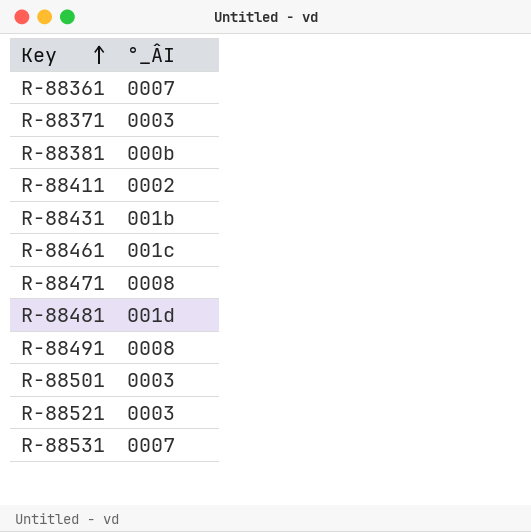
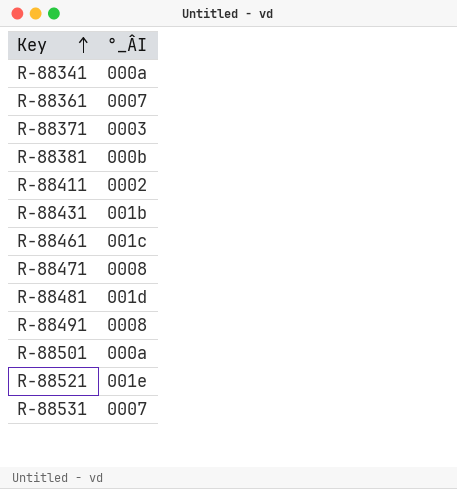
row R-88341: none -> 000a
R-88501 | °_ÂI: 0003 -> 000a
R-88521 | °_ÂI: 0003 -> 001e

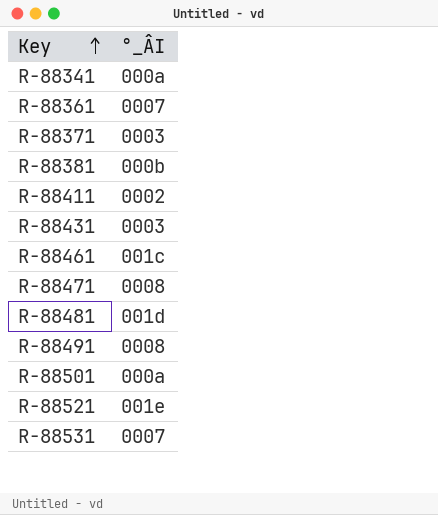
R-88431 | °_ÂI: 001b -> 0003

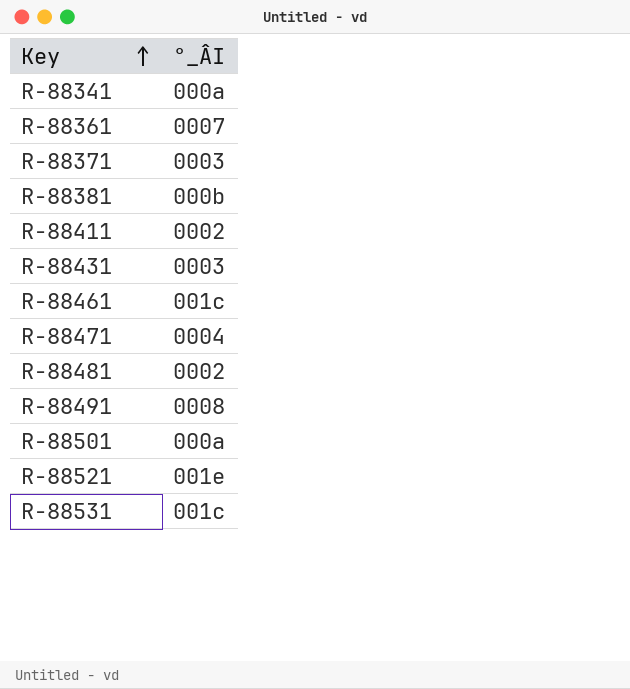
R-88471 | °_ÂI: 0008 -> 0004
R-88481 | °_ÂI: 001d -> 0002
R-88531 | °_ÂI: 0007 -> 001c

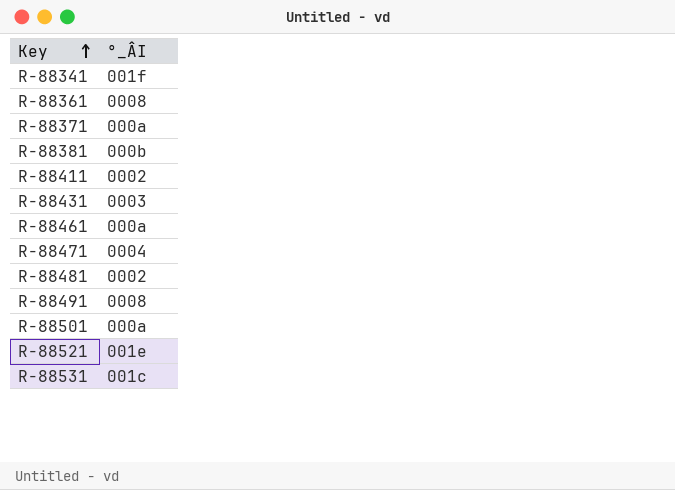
R-88341 | °_ÂI: 000a -> 001f
R-88361 | °_ÂI: 0007 -> 0008
R-88371 | °_ÂI: 0003 -> 000a
R-88461 | °_ÂI: 001c -> 000a

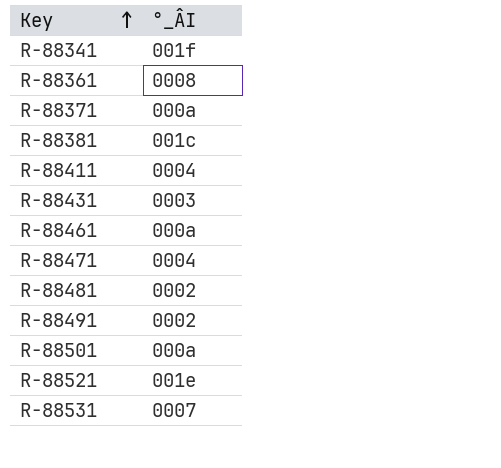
R-88381 | °_ÂI: 000b -> 001c
R-88411 | °_ÂI: 0002 -> 0004
R-88491 | °_ÂI: 0008 -> 0002
R-88531 | °_ÂI: 001c -> 0007

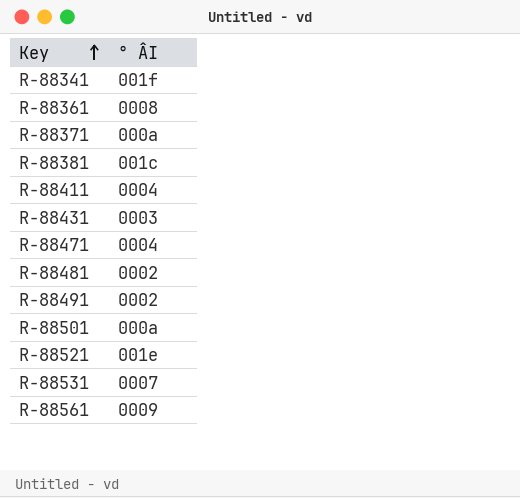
column name: °_ÂI -> ° ÂI
row R-88461: 000a -> none
row R-88561: none -> 0009

